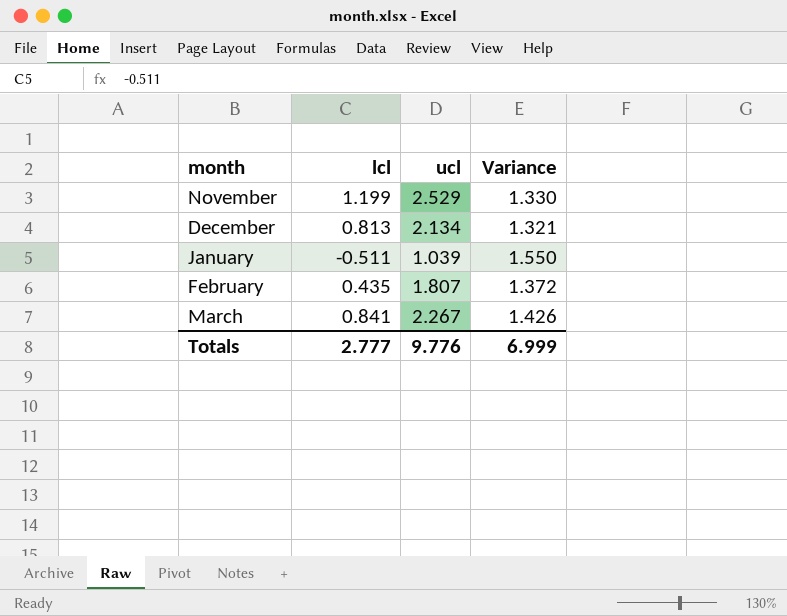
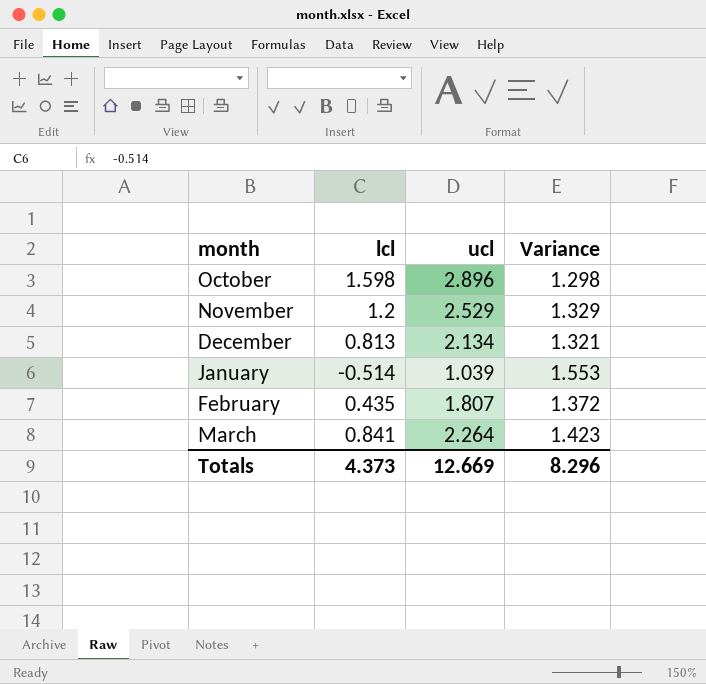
row October: none -> 1.598 | 2.896 | 1.298
November | lcl: 1.199 -> 1.2
November | Variance: 1.330 -> 1.329
January | lcl: -0.511 -> -0.514
January | Variance: 1.550 -> 1.553
March | ucl: 2.267 -> 2.264
March | Variance: 1.426 -> 1.423
Totals | lcl: 2.777 -> 4.373
Totals | ucl: 9.776 -> 12.669
Totals | Variance: 6.999 -> 8.296

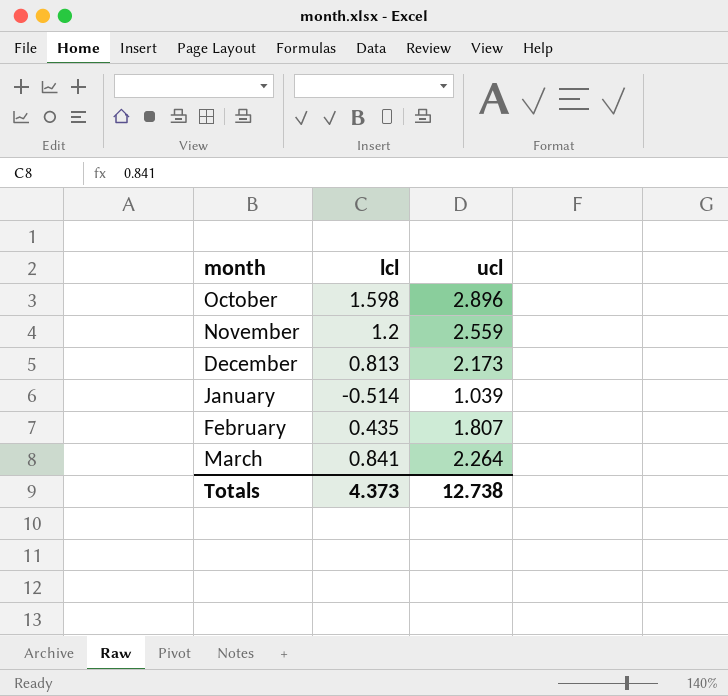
column Variance | formula: [ucl] - [lcl] -> none
November | ucl: 2.529 -> 2.559
December | ucl: 2.134 -> 2.173
Totals | ucl: 12.669 -> 12.738

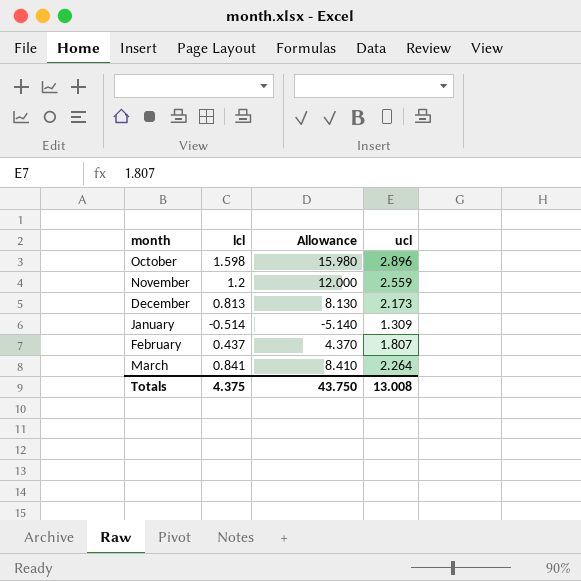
column Allowance | formula: none -> [lcl] * 10
January | ucl: 1.039 -> 1.309
February | lcl: 0.435 -> 0.437
Totals | lcl: 4.373 -> 4.375
Totals | ucl: 12.738 -> 13.008

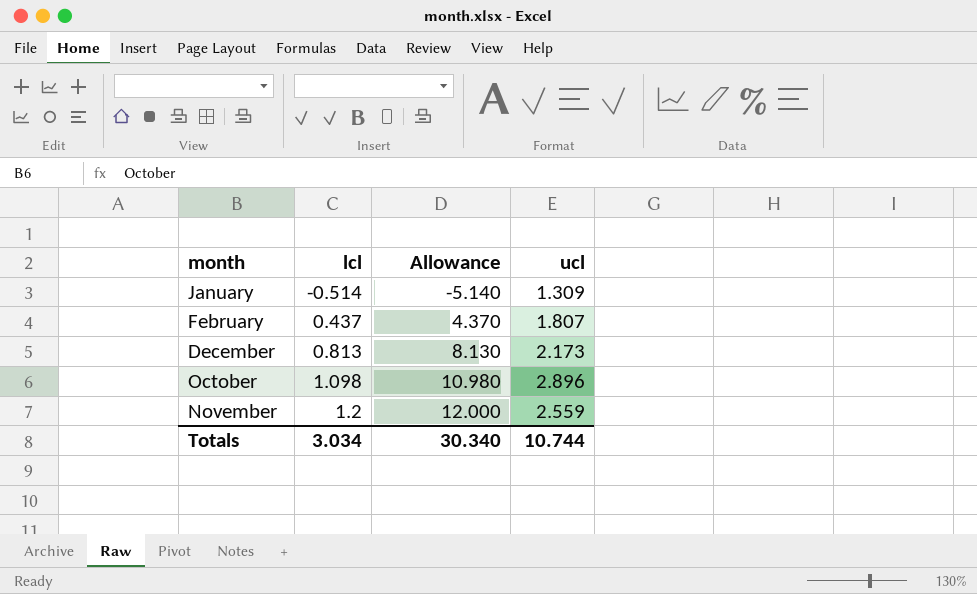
row order: none -> lcl ascending
row March: 0.841 | 8.410 | 2.264 -> none
October | lcl: 1.598 -> 1.098
October | Allowance: 15.980 -> 10.980
Totals | lcl: 4.375 -> 3.034
Totals | Allowance: 43.750 -> 30.340
Totals | ucl: 13.008 -> 10.744

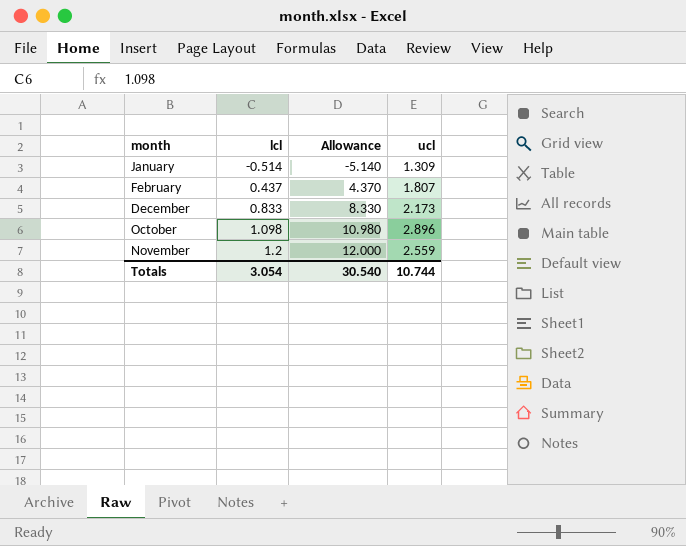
December | lcl: 0.813 -> 0.833
December | Allowance: 8.130 -> 8.330
Totals | lcl: 3.034 -> 3.054
Totals | Allowance: 30.340 -> 30.540

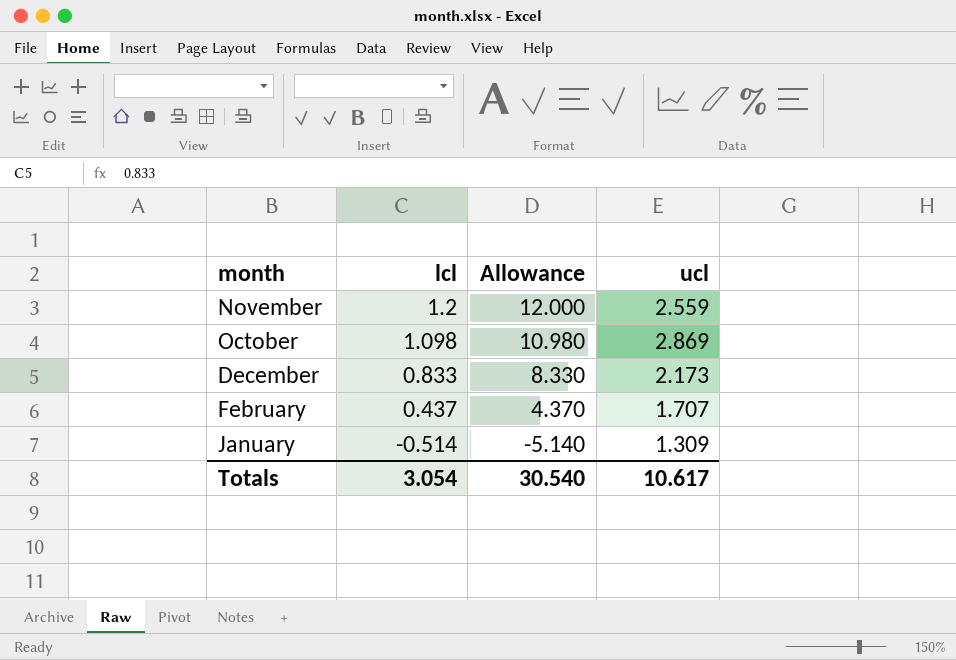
row order: lcl ascending -> lcl descending
October | ucl: 2.896 -> 2.869
February | ucl: 1.807 -> 1.707
Totals | ucl: 10.744 -> 10.617

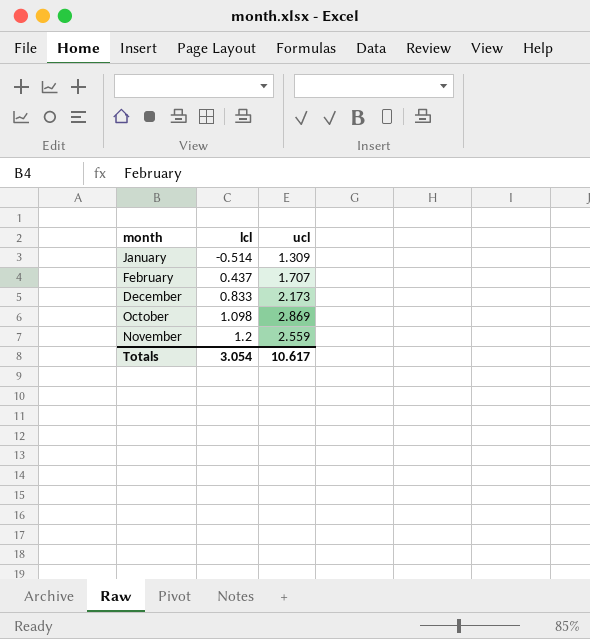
row order: lcl descending -> lcl ascending
column Allowance | formula: [lcl] * 10 -> none

